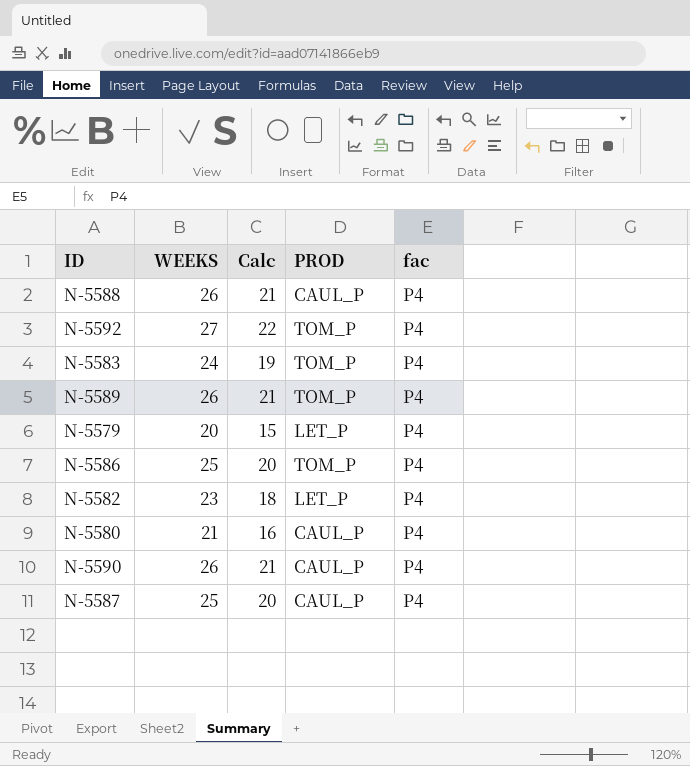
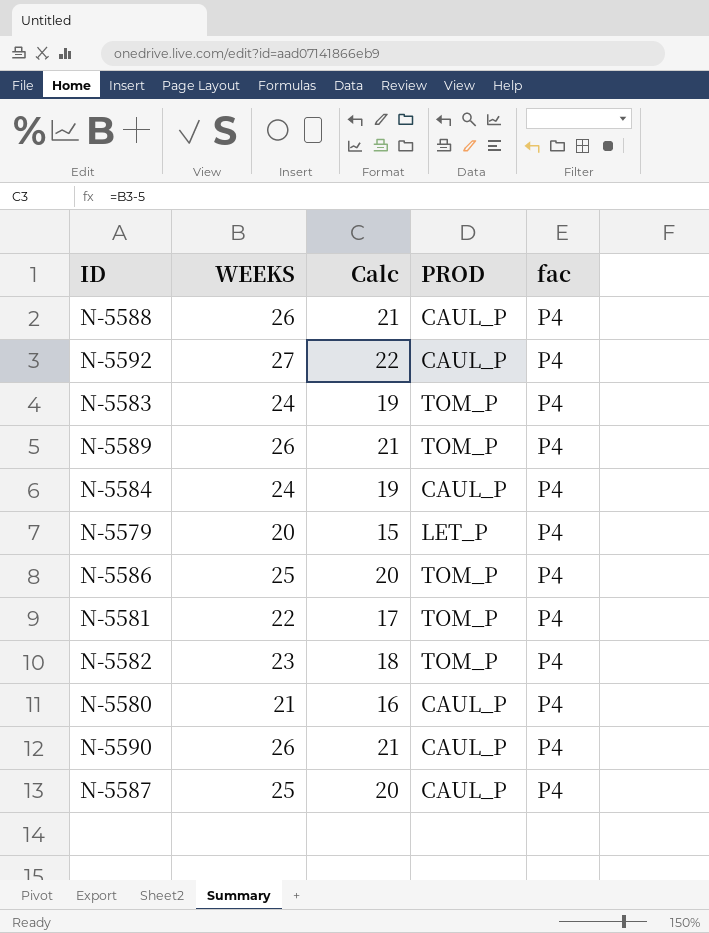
N-5592 | PROD: TOM_P -> CAUL_P
row N-5584: none -> 24 | 19 | CAUL_P | P4
row N-5581: none -> 22 | 17 | TOM_P | P4
N-5582 | PROD: LET_P -> TOM_P

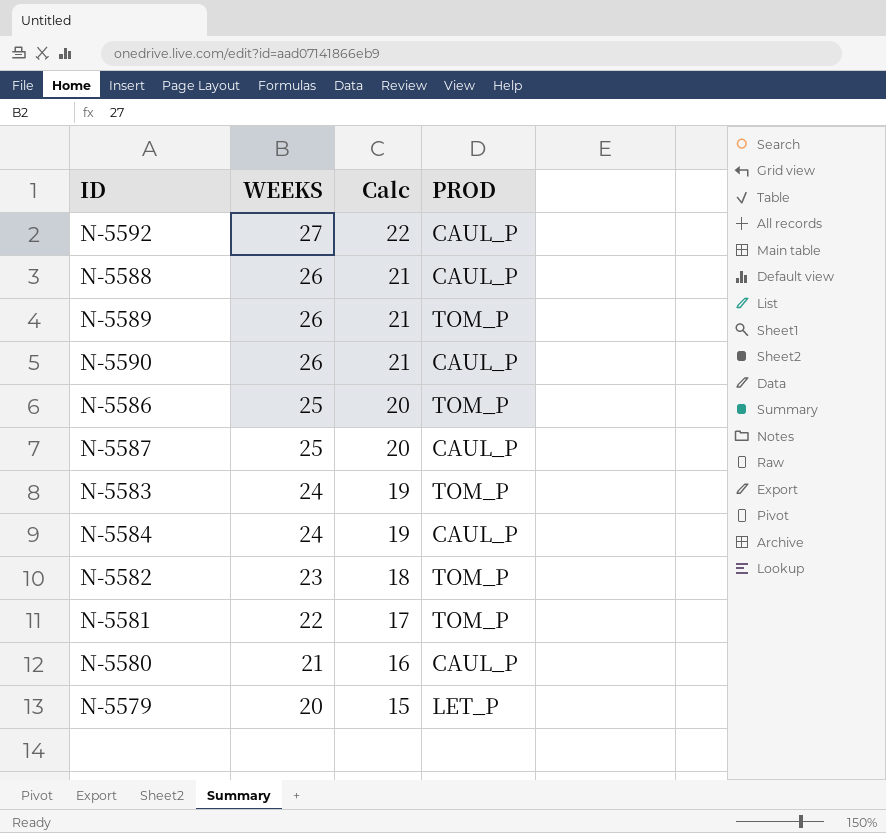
row order: none -> WEEKS descending
column fac | position: 5 -> none

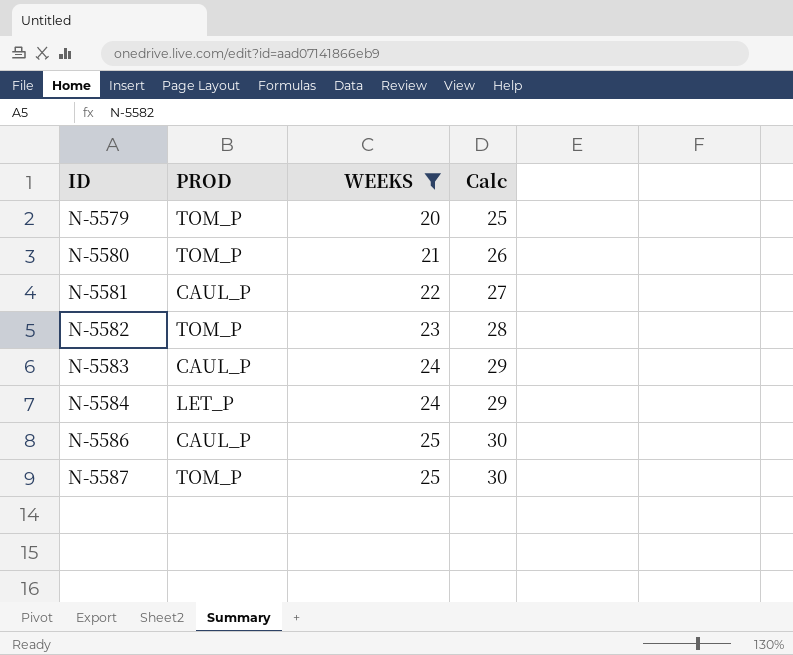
filter: none -> WEEKS <= 25
row order: WEEKS descending -> ID ascending
column PROD | position: 4 -> 2
column Calc | formula: [WEEKS] - 5 -> [WEEKS] + 5
N-5579 | PROD: LET_P -> TOM_P
N-5580 | PROD: CAUL_P -> TOM_P
N-5581 | PROD: TOM_P -> CAUL_P
N-5583 | PROD: TOM_P -> CAUL_P
N-5584 | PROD: CAUL_P -> LET_P
N-5586 | PROD: TOM_P -> CAUL_P
N-5587 | PROD: CAUL_P -> TOM_P

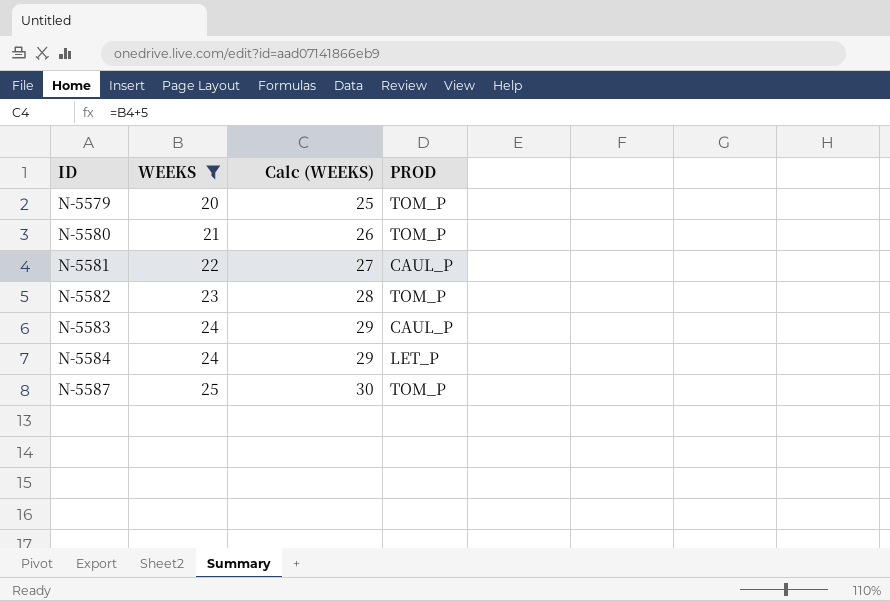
column name: Calc -> Calc (WEEKS)
column PROD | position: 2 -> 4
row N-5586: CAUL_P | 25 | 30 -> none

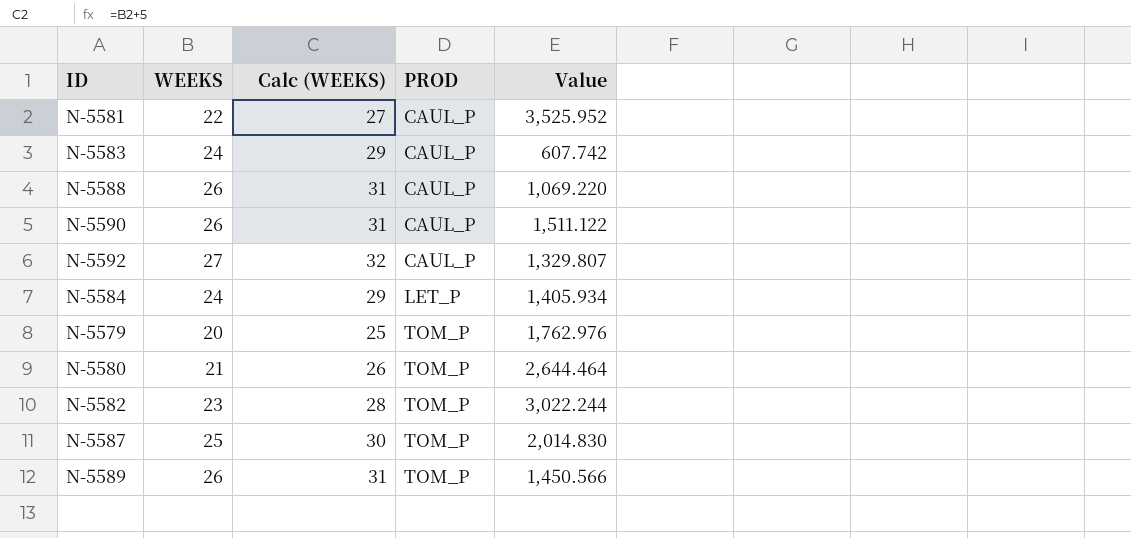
filter: WEEKS <= 25 -> none
row order: ID ascending -> PROD ascending
column Value | position: none -> 5

